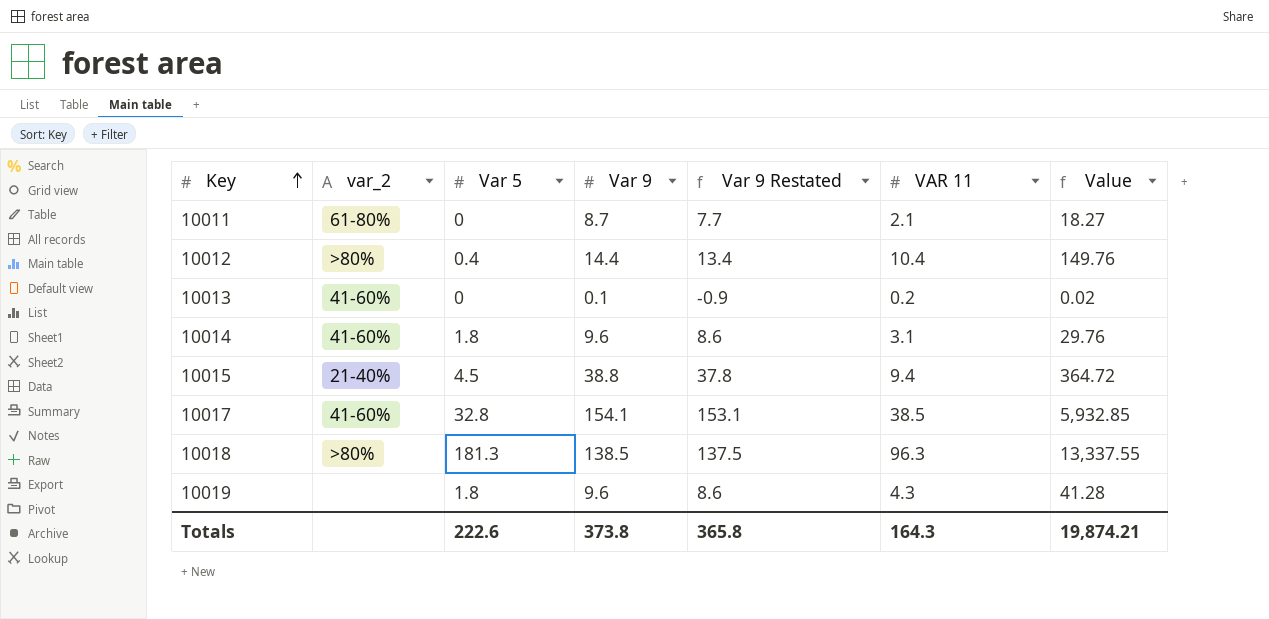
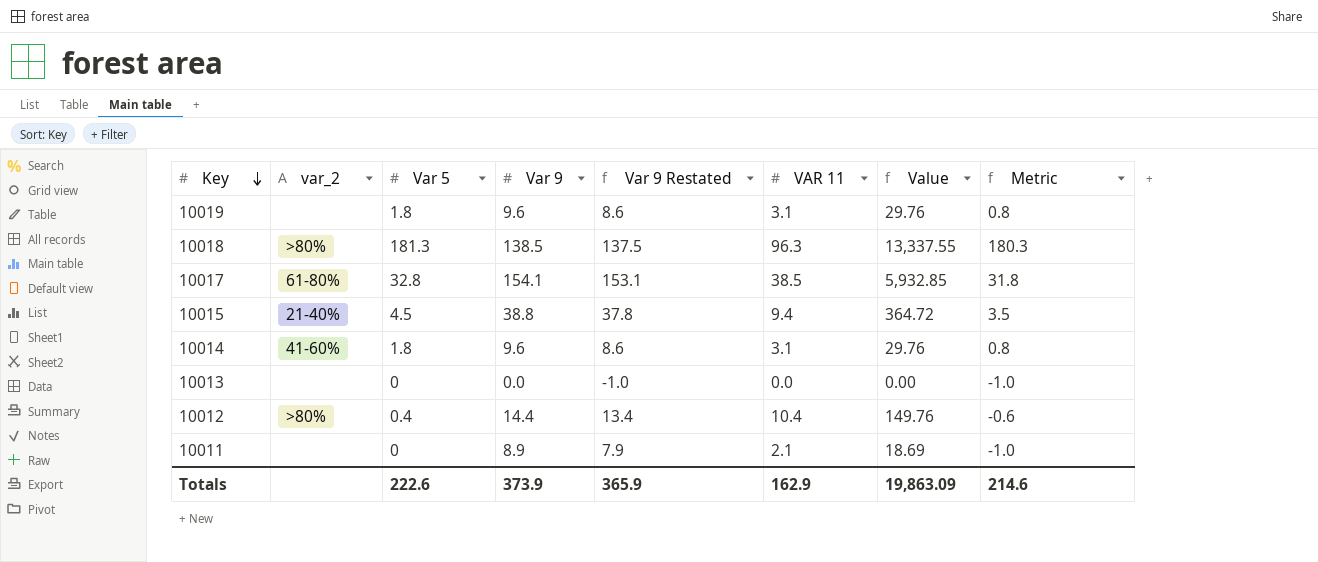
row order: Key ascending -> Key descending
column Metric | formula: none -> [Var 5] - 1
10019 | VAR 11: 4.3 -> 3.1
10019 | Value: 41.28 -> 29.76
10017 | var_2: 41-60% -> 61-80%
10013 | var_2: 41-60% -> none
10013 | Var 9: 0.1 -> 0.0
10013 | Var 9 Restated: -0.9 -> -1.0
10013 | VAR 11: 0.2 -> 0.0
10013 | Value: 0.02 -> 0.00
10011 | var_2: 61-80% -> none
10011 | Var 9: 8.7 -> 8.9
10011 | Var 9 Restated: 7.7 -> 7.9
10011 | Value: 18.27 -> 18.69
Totals | Var 9: 373.8 -> 373.9
Totals | Var 9 Restated: 365.8 -> 365.9
Totals | VAR 11: 164.3 -> 162.9
Totals | Value: 19,874.21 -> 19,863.09

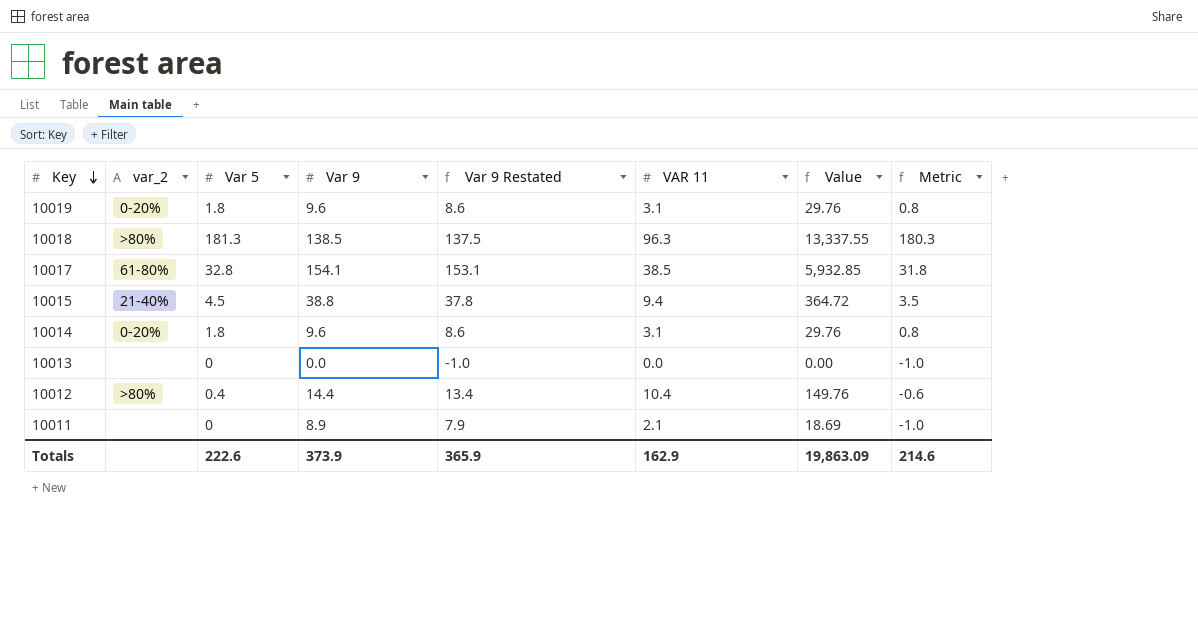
10019 | var_2: none -> 0-20%
10014 | var_2: 41-60% -> 0-20%

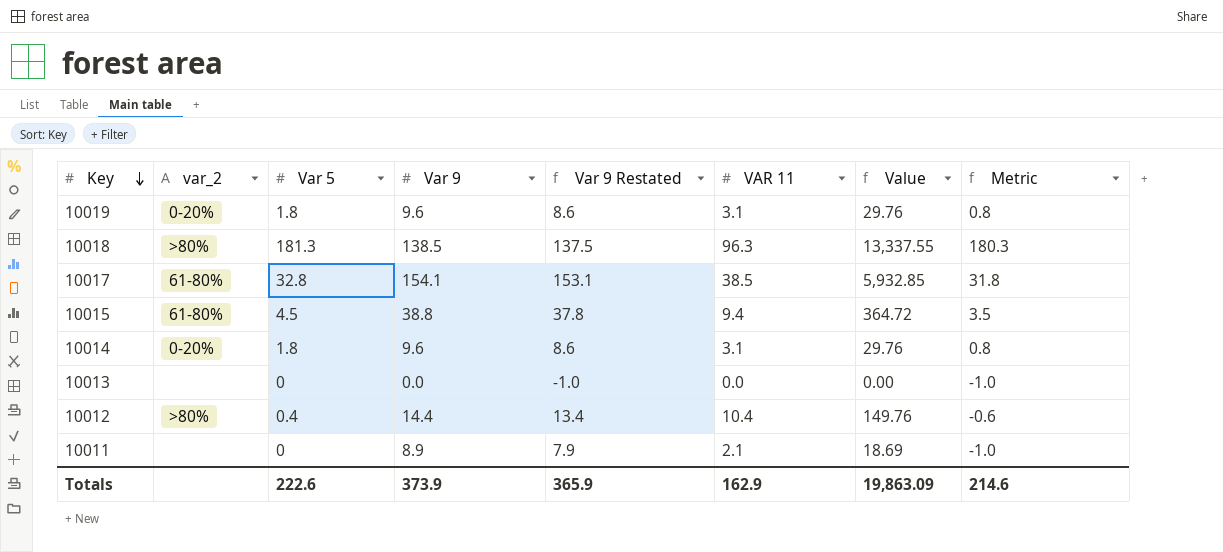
10015 | var_2: 21-40% -> 61-80%

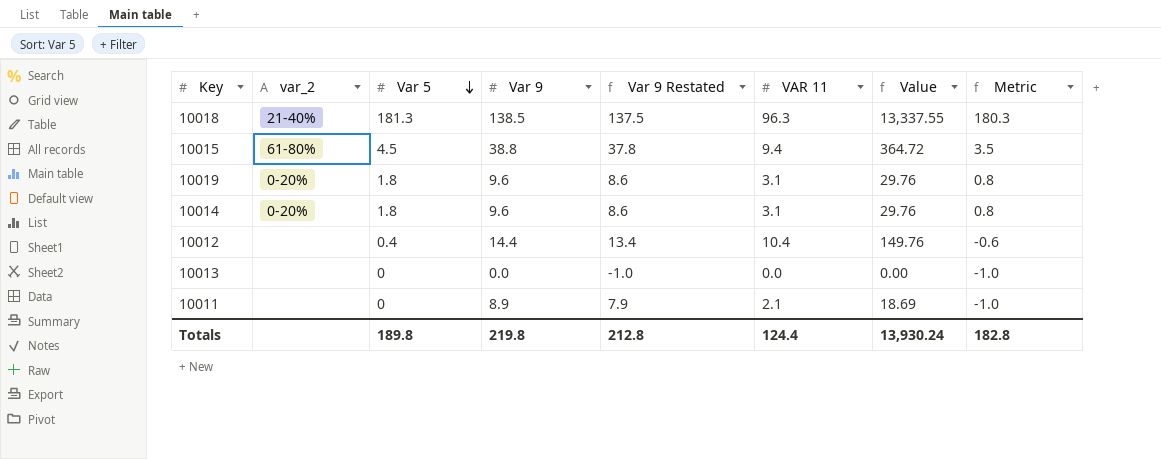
row order: Key descending -> Var 5 descending
row 10017: 61-80% | 32.8 | 154.1 | 153.1 | 38.5 | 5,932.85 | 31.8 -> none
10018 | var_2: >80% -> 21-40%
10012 | var_2: >80% -> none
Totals | Var 5: 222.6 -> 189.8
Totals | Var 9: 373.9 -> 219.8
Totals | Var 9 Restated: 365.9 -> 212.8
Totals | VAR 11: 162.9 -> 124.4
Totals | Value: 19,863.09 -> 13,930.24
Totals | Metric: 214.6 -> 182.8

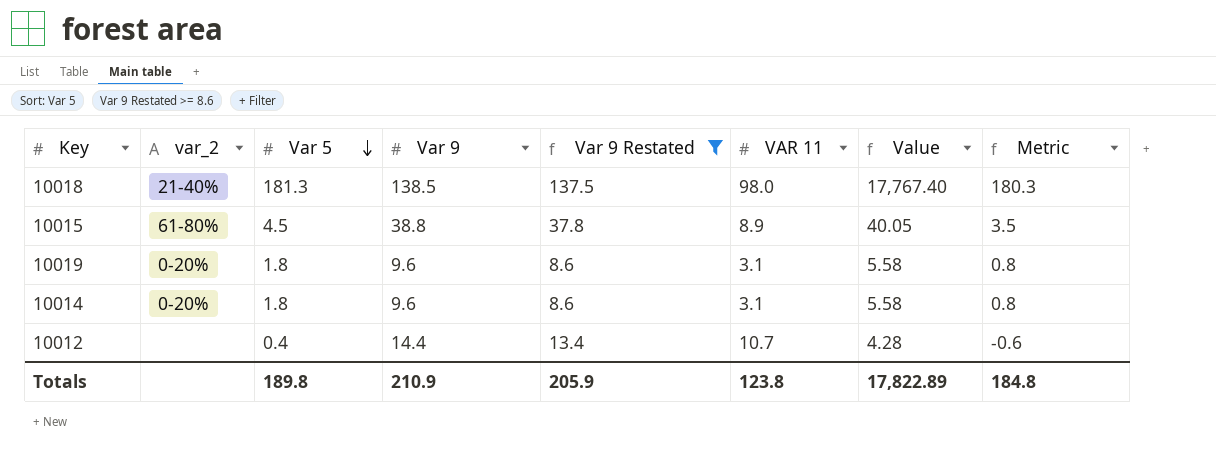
filter: none -> Var 9 Restated >= 8.6
column Value | formula: [Var 9] * [VAR 11] -> [Var 5] * [VAR 11]
10018 | VAR 11: 96.3 -> 98.0
10015 | VAR 11: 9.4 -> 8.9
10012 | VAR 11: 10.4 -> 10.7
Totals | Var 9: 219.8 -> 210.9
Totals | Var 9 Restated: 212.8 -> 205.9
Totals | VAR 11: 124.4 -> 123.8
Totals | Value: 13,930.24 -> 17,822.89
Totals | Metric: 182.8 -> 184.8

